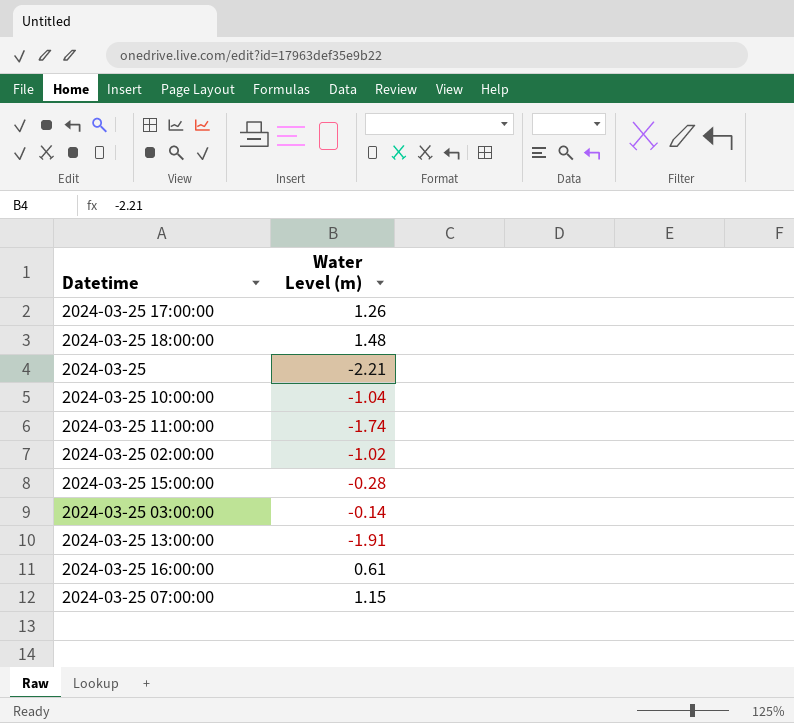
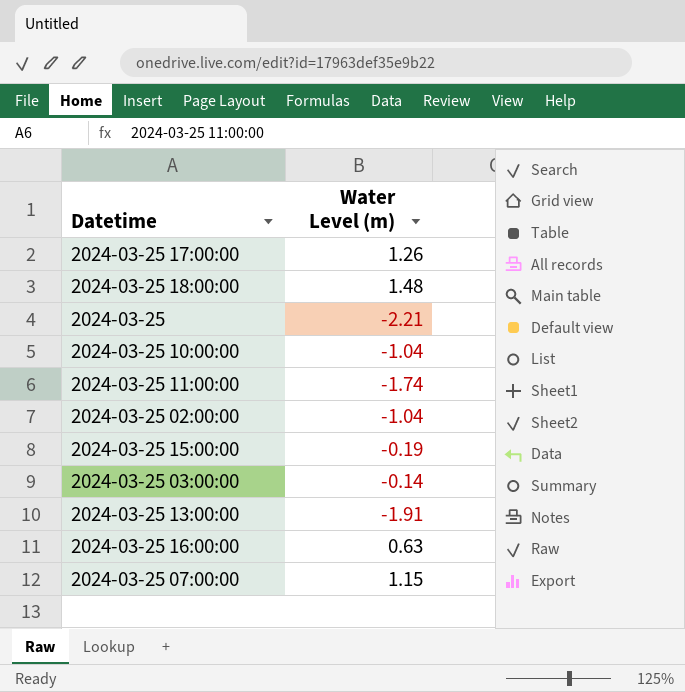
2024-03-25 02:00:00 | Water Level (m): -1.02 -> -1.04
2024-03-25 15:00:00 | Water Level (m): -0.28 -> -0.19
2024-03-25 16:00:00 | Water Level (m): 0.61 -> 0.63

